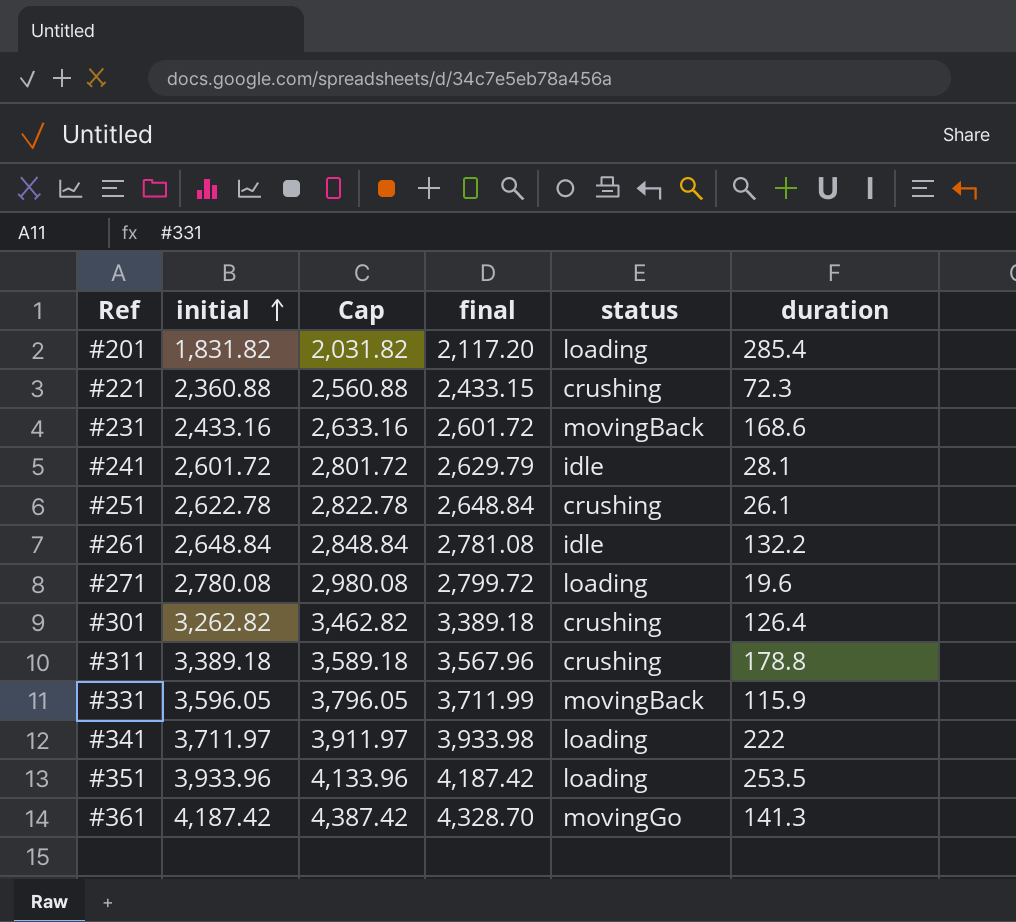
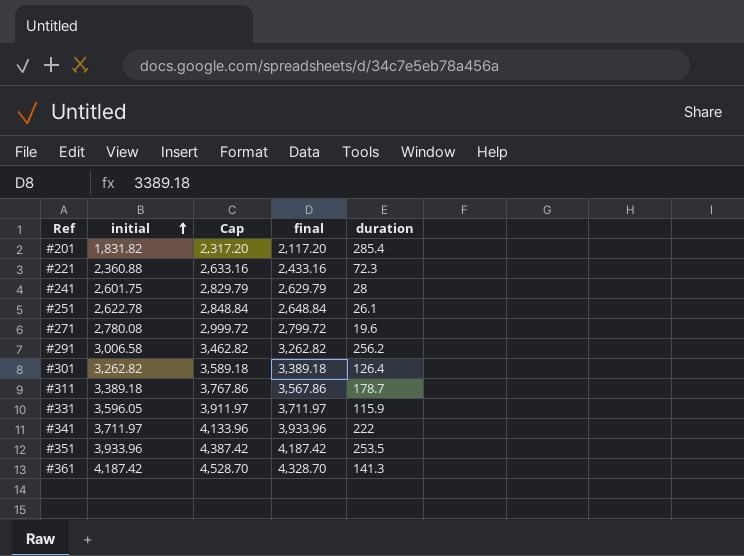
column status | position: 5 -> none
column Cap | formula: [initial] + 200 -> [final] + 200
row #231: 2,433.16 | 2,633.16 | 2,601.72 | movingBack | 168.6 -> none
row #261: 2,648.84 | 2,848.84 | 2,781.08 | idle | 132.2 -> none
#221 | final: 2,433.15 -> 2,433.16
#241 | initial: 2,601.72 -> 2,601.75
#241 | duration: 28.1 -> 28
row #291: none -> 3,006.58 | 3,462.82 | 3,262.82 | 256.2
#311 | final: 3,567.96 -> 3,567.86
#311 | duration: 178.8 -> 178.7
#331 | final: 3,711.99 -> 3,711.97
#341 | final: 3,933.98 -> 3,933.96

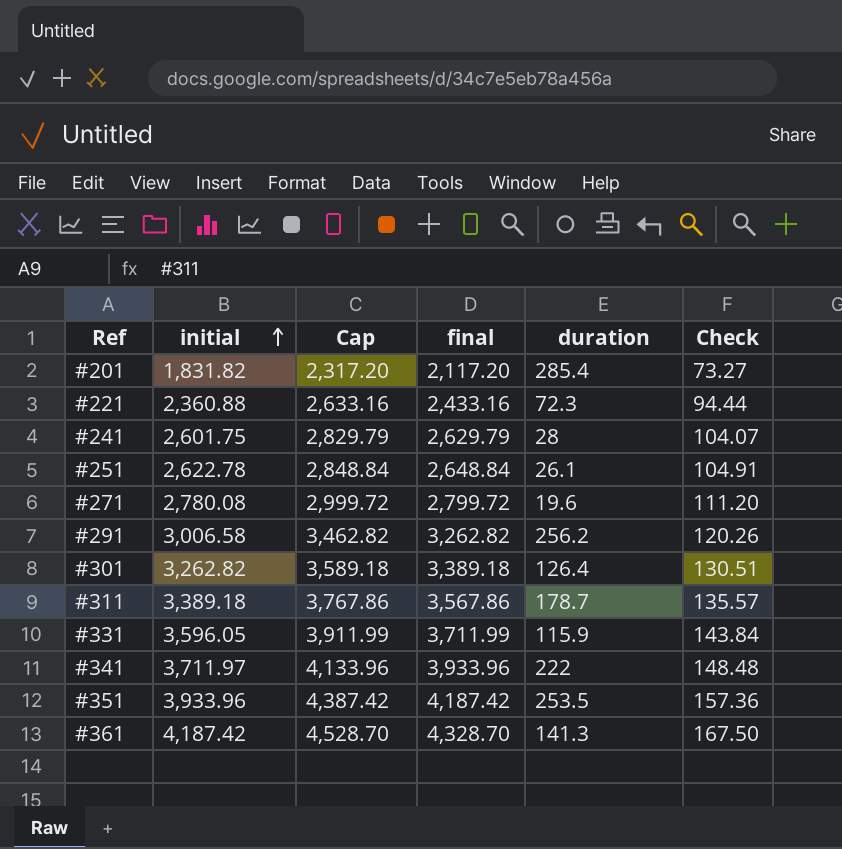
column Check | formula: none -> [initial] * 0.04
#331 | Cap: 3,911.97 -> 3,911.99
#331 | final: 3,711.97 -> 3,711.99

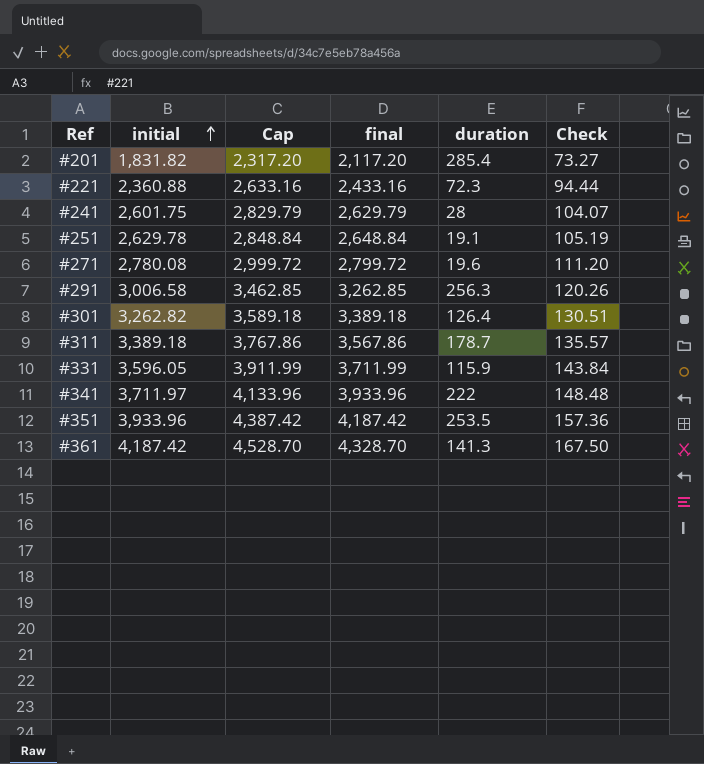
#251 | initial: 2,622.78 -> 2,629.78
#251 | duration: 26.1 -> 19.1
#251 | Check: 104.91 -> 105.19
#291 | Cap: 3,462.82 -> 3,462.85
#291 | final: 3,262.82 -> 3,262.85
#291 | duration: 256.2 -> 256.3

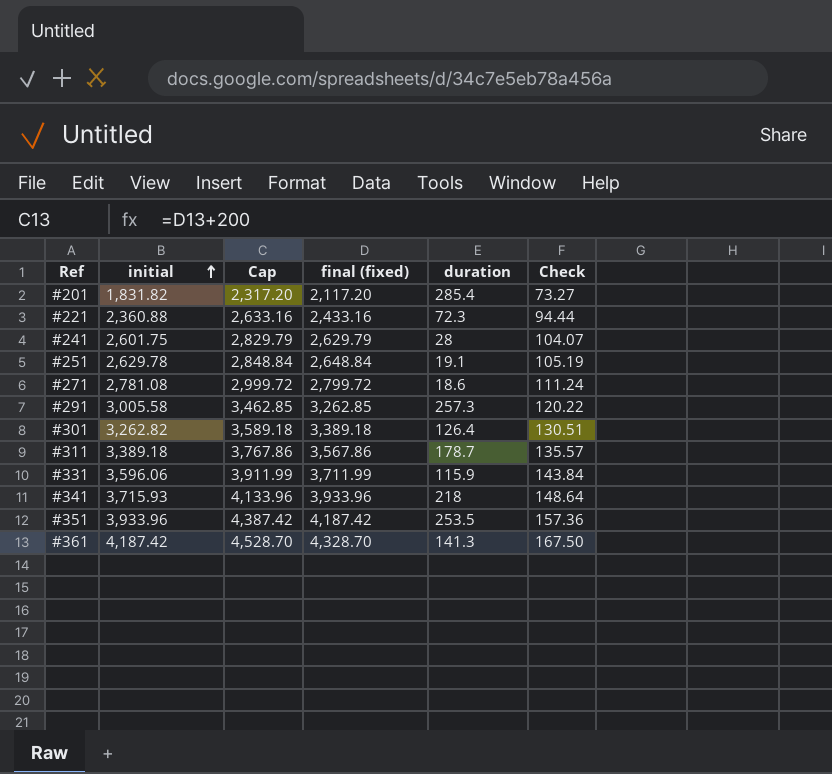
column name: final -> final (fixed)
#271 | initial: 2,780.08 -> 2,781.08
#271 | duration: 19.6 -> 18.6
#271 | Check: 111.20 -> 111.24
#291 | initial: 3,006.58 -> 3,005.58
#291 | duration: 256.3 -> 257.3
#291 | Check: 120.26 -> 120.22
#331 | initial: 3,596.05 -> 3,596.06
#341 | initial: 3,711.97 -> 3,715.93
#341 | duration: 222 -> 218
#341 | Check: 148.48 -> 148.64

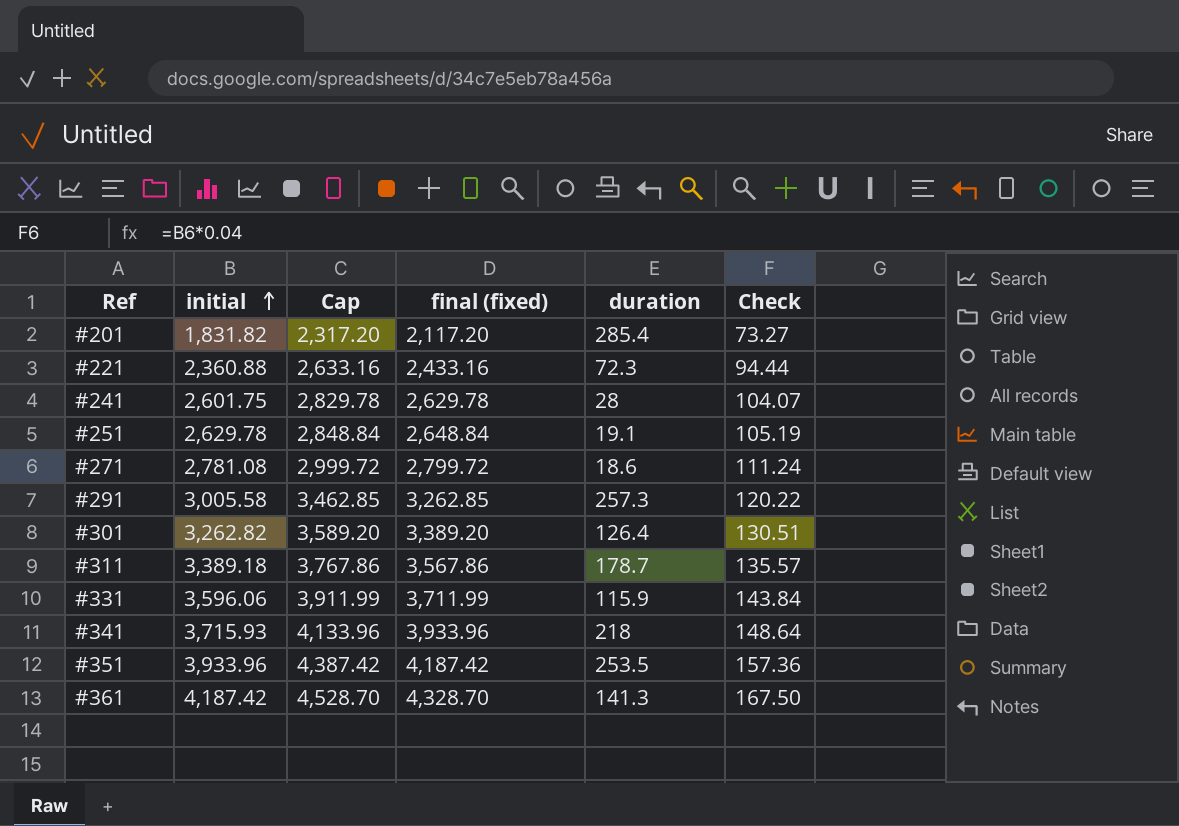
#241 | Cap: 2,829.79 -> 2,829.78
#241 | final (fixed): 2,629.79 -> 2,629.78
#301 | Cap: 3,589.18 -> 3,589.20
#301 | final (fixed): 3,389.18 -> 3,389.20

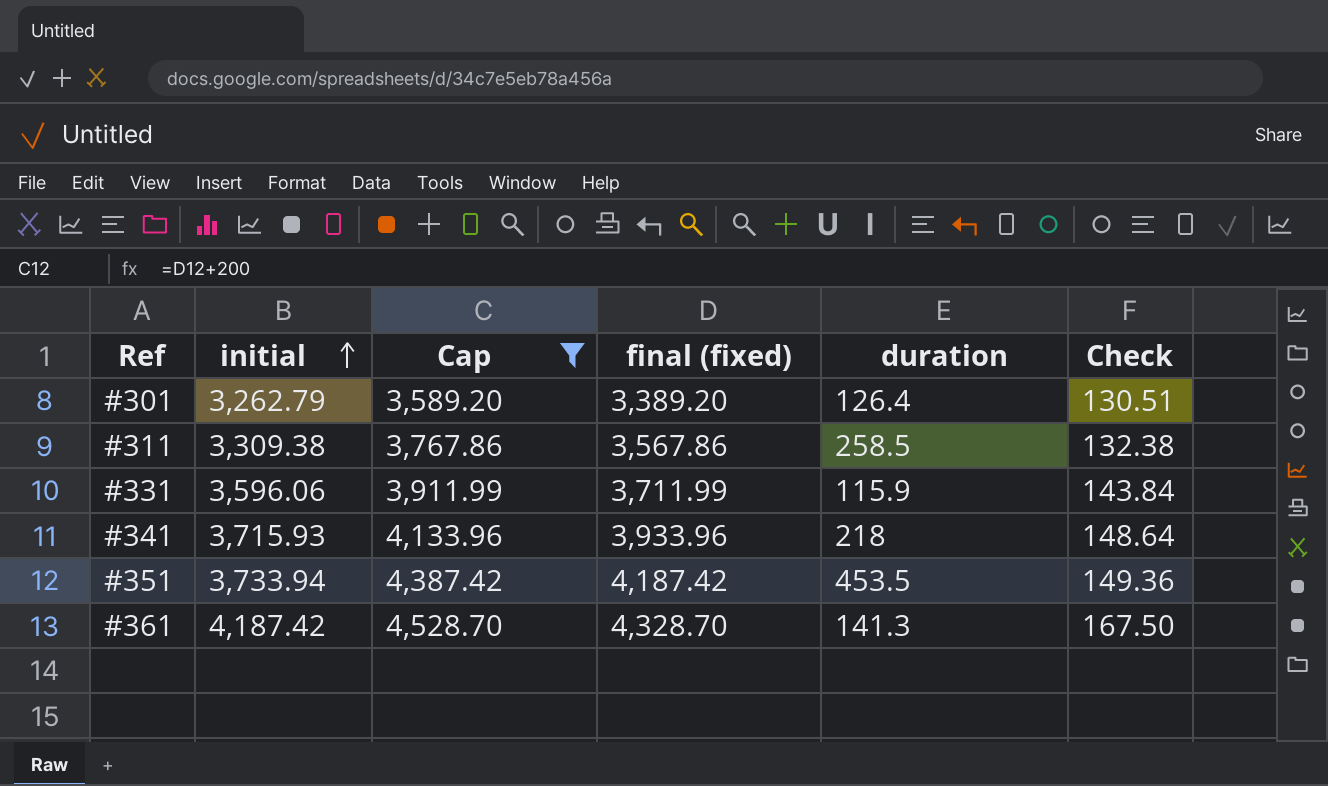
filter: none -> Cap >= 3,589.20
#301 | initial: 3,262.82 -> 3,262.79
#311 | initial: 3,389.18 -> 3,309.38
#311 | duration: 178.7 -> 258.5
#311 | Check: 135.57 -> 132.38
#351 | initial: 3,933.96 -> 3,733.94
#351 | duration: 253.5 -> 453.5
#351 | Check: 157.36 -> 149.36

